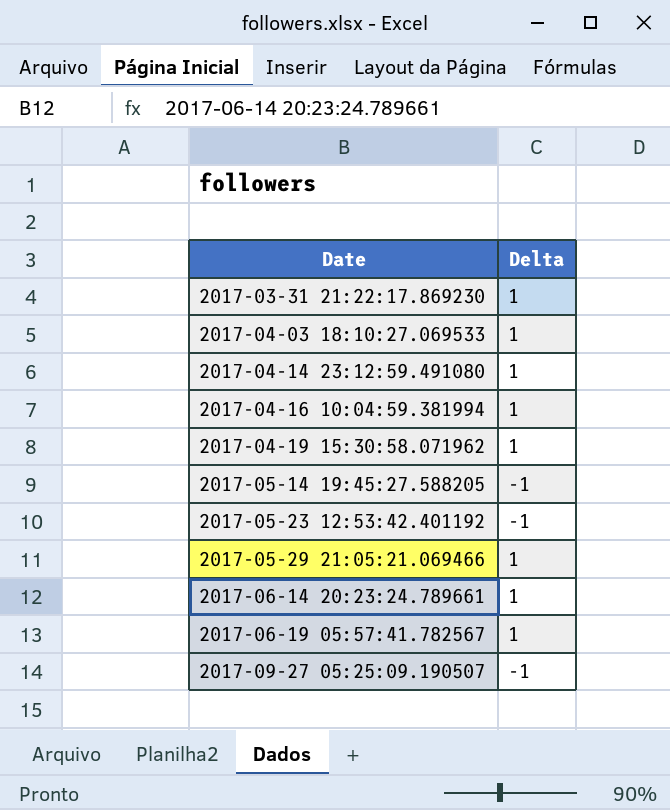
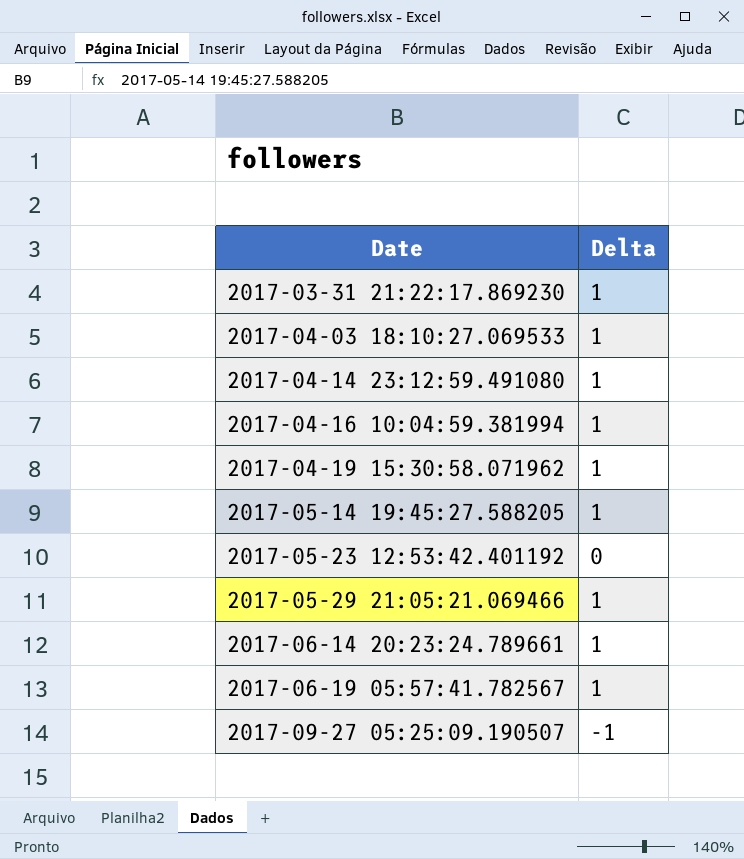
2017-05-14 19:45:27.588205 | Delta: -1 -> 1
2017-05-23 12:53:42.401192 | Delta: -1 -> 0

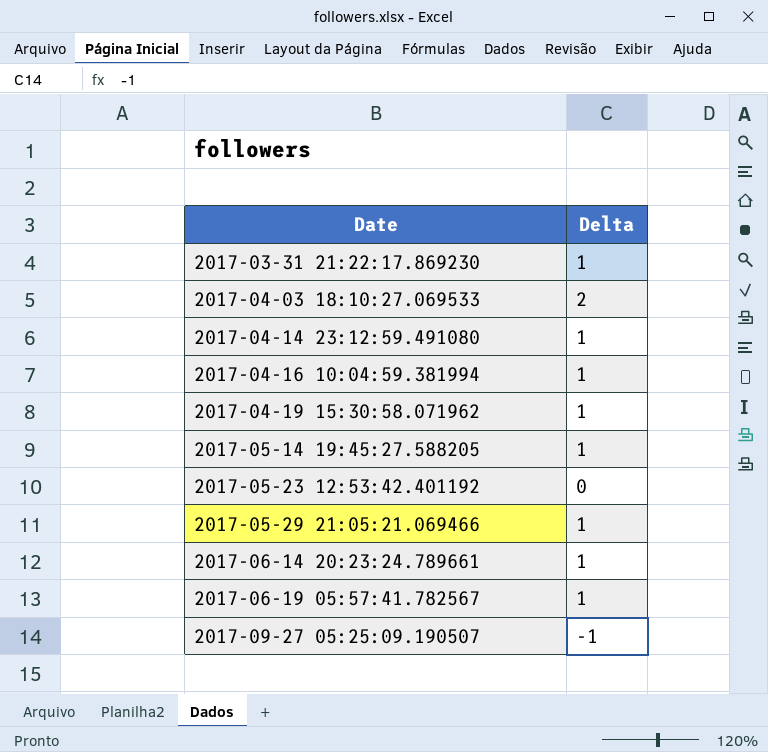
2017-04-03 18:10:27.069533 | Delta: 1 -> 2

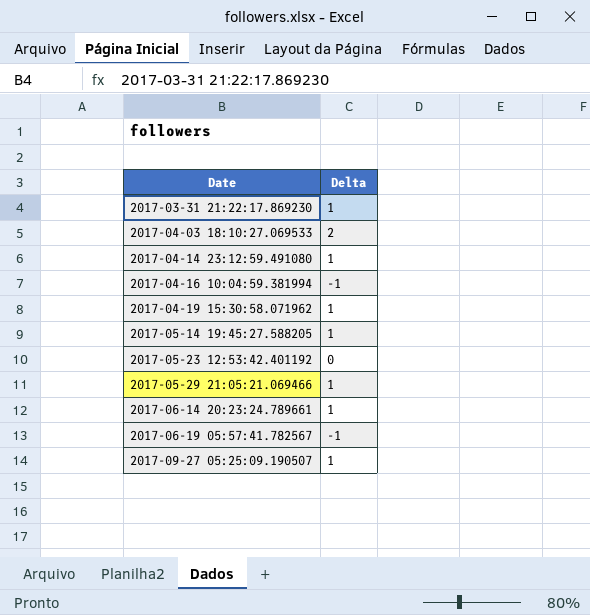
2017-04-16 10:04:59.381994 | Delta: 1 -> -1
2017-06-19 05:57:41.782567 | Delta: 1 -> -1
2017-09-27 05:25:09.190507 | Delta: -1 -> 1

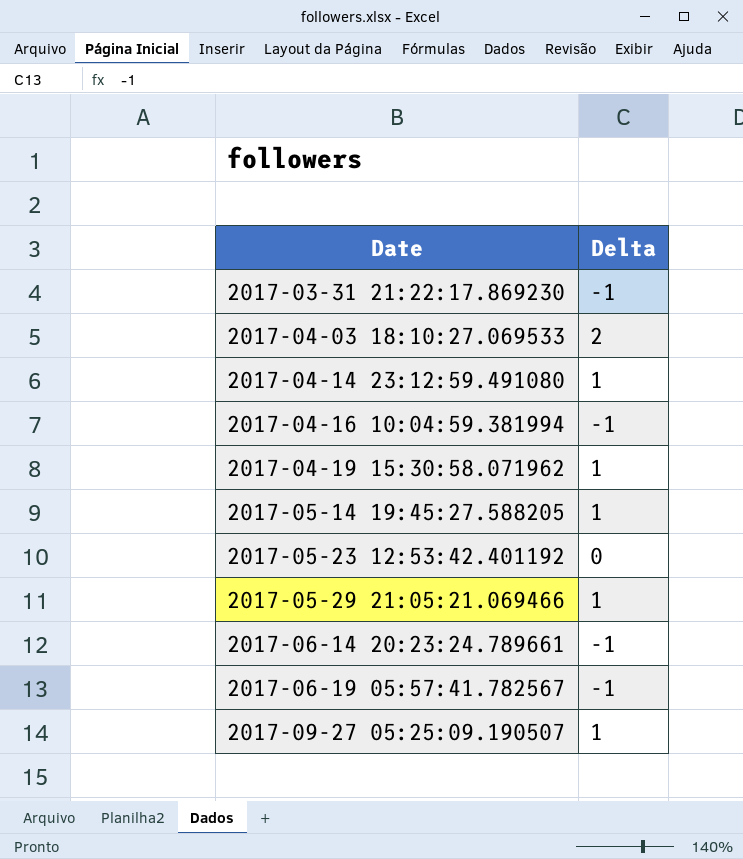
2017-03-31 21:22:17.869230 | Delta: 1 -> -1
2017-06-14 20:23:24.789661 | Delta: 1 -> -1

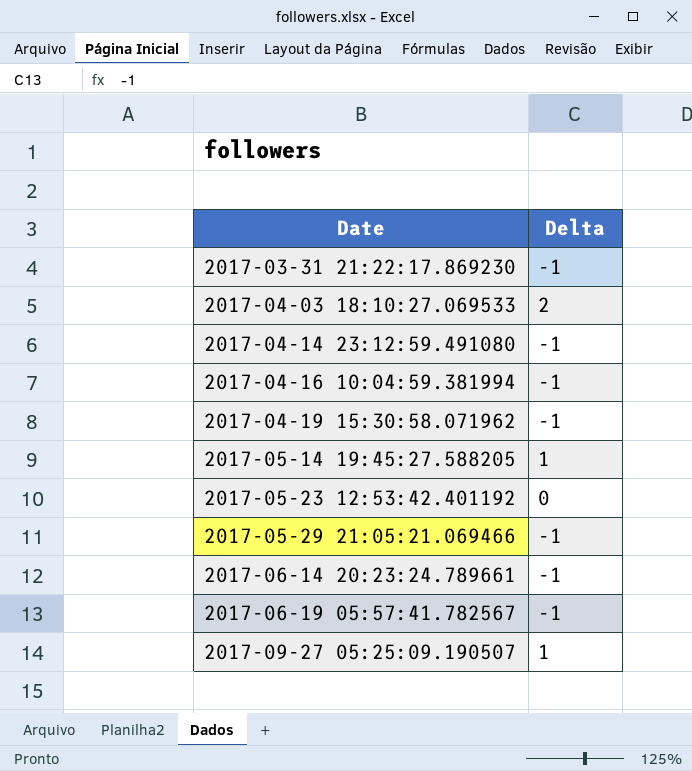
2017-04-14 23:12:59.491080 | Delta: 1 -> -1
2017-04-19 15:30:58.071962 | Delta: 1 -> -1
2017-05-29 21:05:21.069466 | Delta: 1 -> -1

